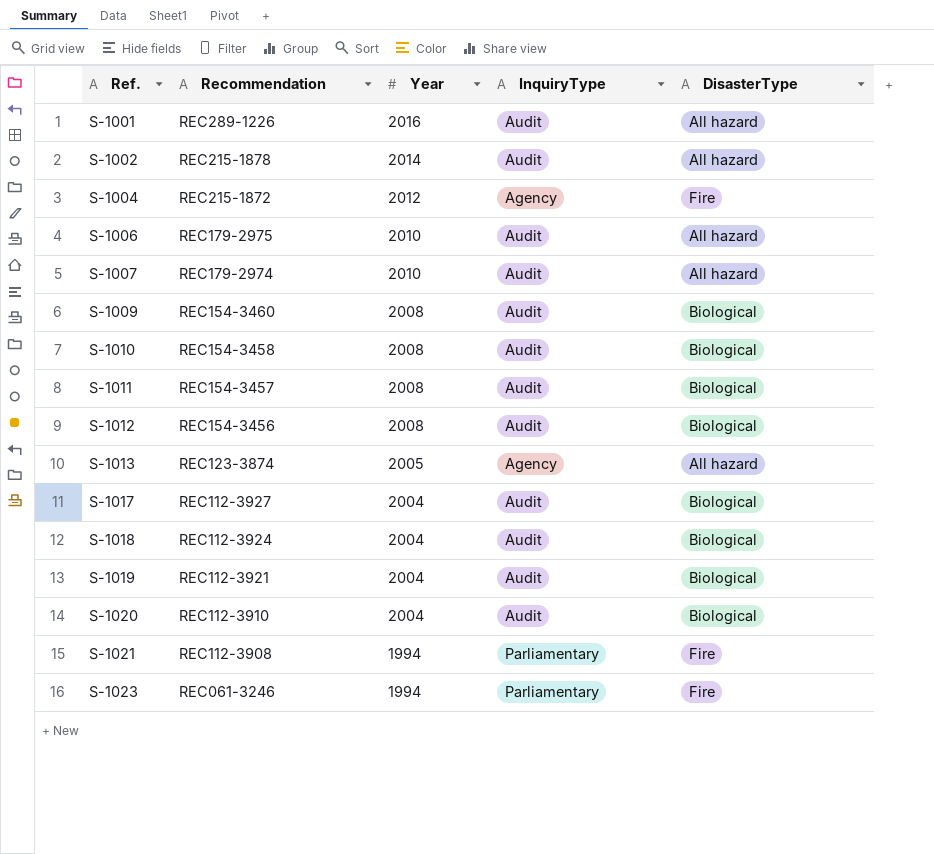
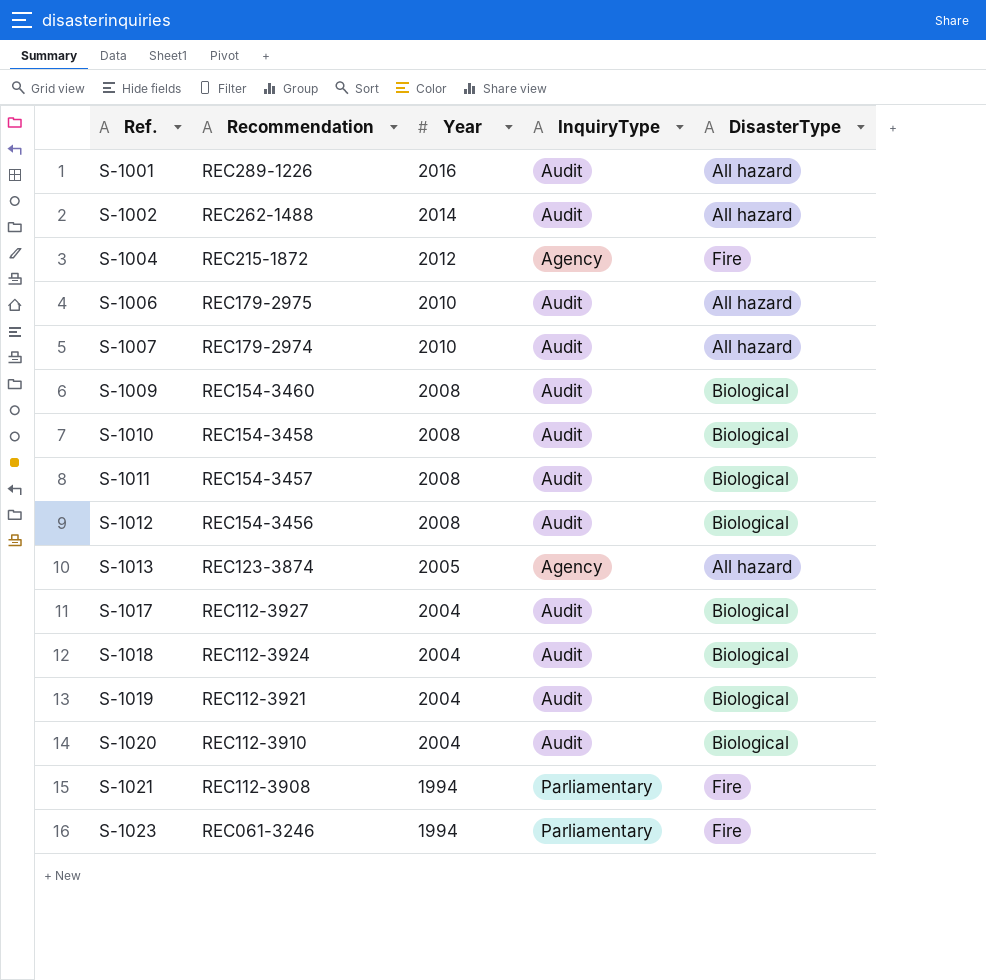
S-1002 | Recommendation: REC215-1878 -> REC262-1488

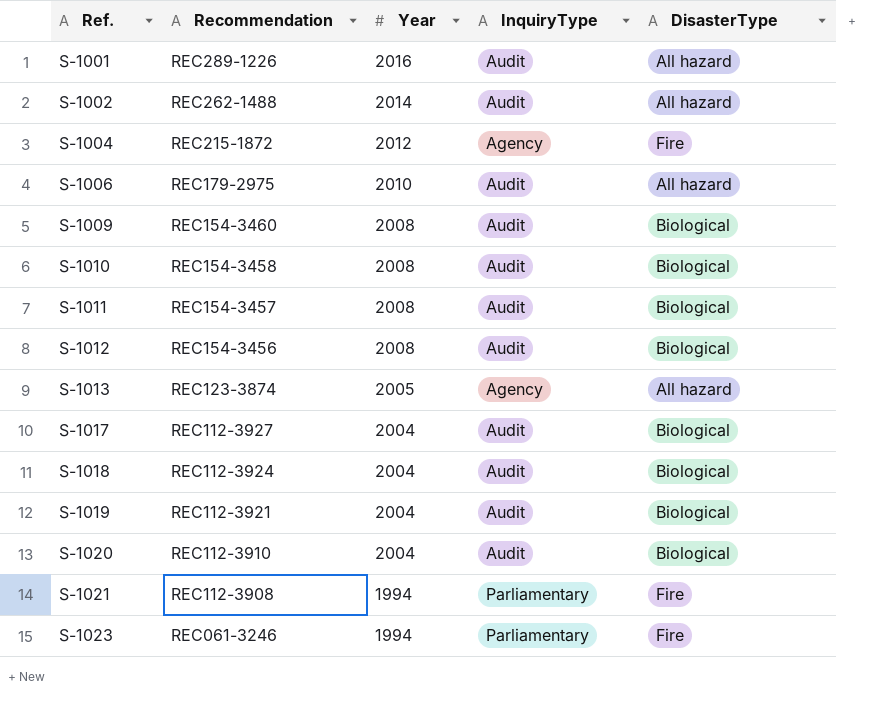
row S-1007: REC179-2974 | 2010 | Audit | All hazard -> none

